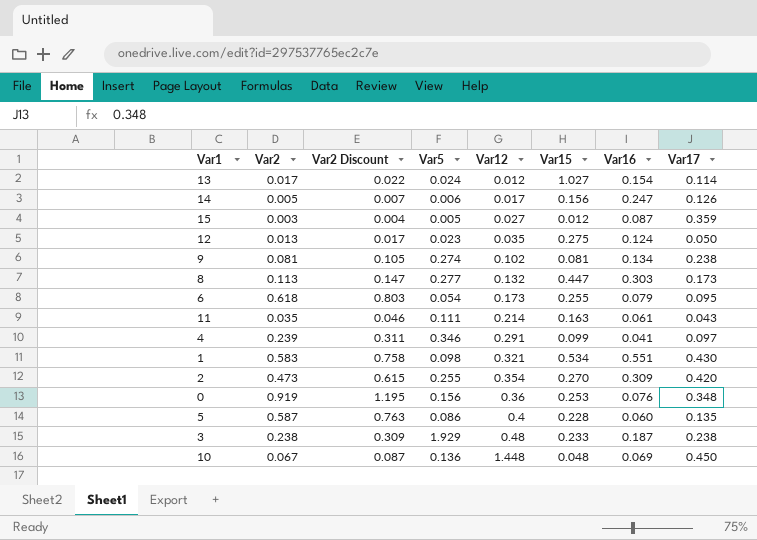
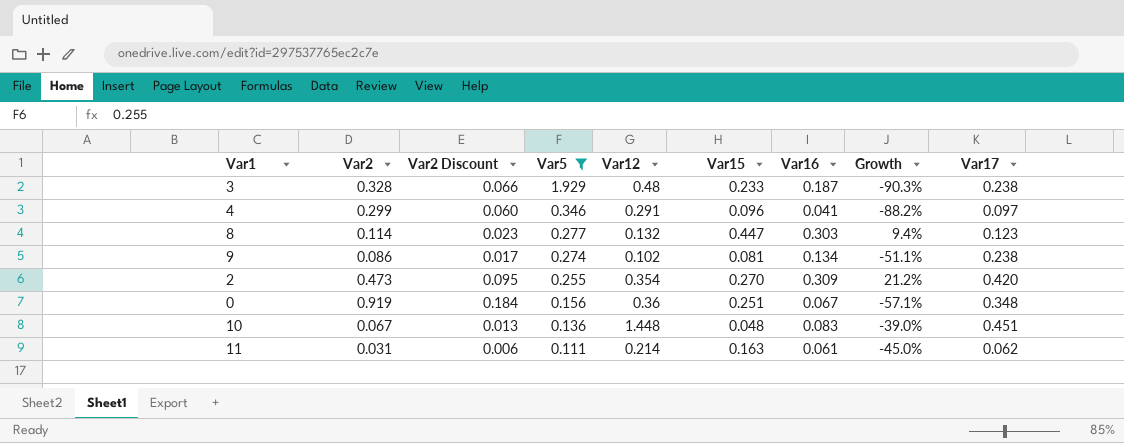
filter: none -> Var5 >= 0.111
row order: Var12 ascending -> Var5 descending
column Var2 Discount | formula: [Var2] * 1.3 -> [Var2] * 0.2
column Growth | formula: none -> ([Var16] - [Var5]) / [Var5]
3 | Var2: 0.238 -> 0.328
4 | Var2: 0.239 -> 0.299
4 | Var15: 0.099 -> 0.096
8 | Var2: 0.113 -> 0.114
8 | Var17: 0.173 -> 0.123
9 | Var2: 0.081 -> 0.086
0 | Var15: 0.253 -> 0.251
0 | Var16: 0.076 -> 0.067
10 | Var16: 0.069 -> 0.083
10 | Var17: 0.450 -> 0.451
11 | Var2: 0.035 -> 0.031
11 | Var17: 0.043 -> 0.062

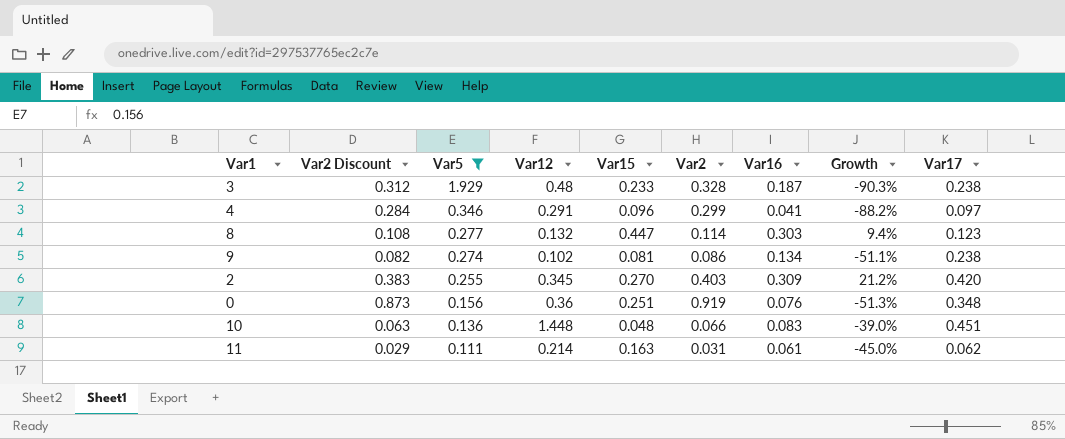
column Var2 Discount | formula: [Var2] * 0.2 -> [Var2] * 0.95
column Var2 | position: 2 -> 6
2 | Var12: 0.354 -> 0.345
2 | Var2: 0.473 -> 0.403
0 | Var16: 0.067 -> 0.076
0 | Growth: -57.1% -> -51.3%
10 | Var2: 0.067 -> 0.066

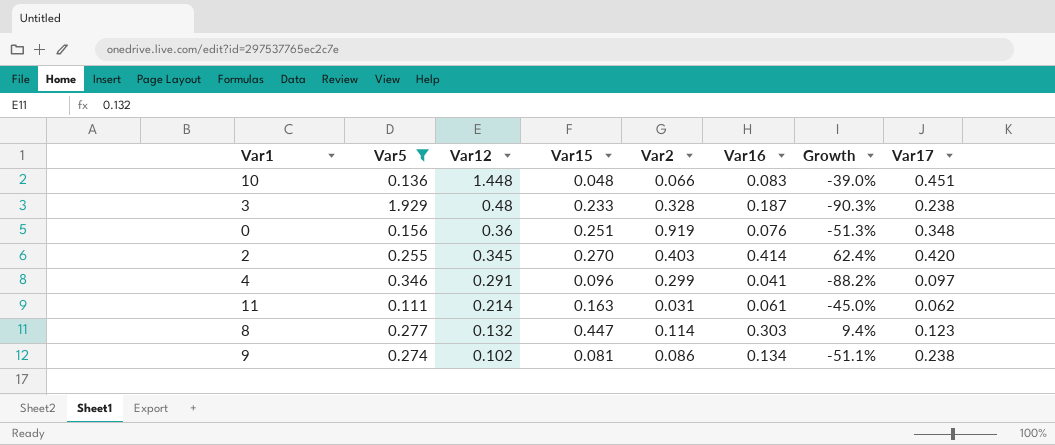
row order: Var5 descending -> Var12 descending
column Var2 Discount | formula: [Var2] * 0.95 -> none
2 | Var16: 0.309 -> 0.414
2 | Growth: 21.2% -> 62.4%

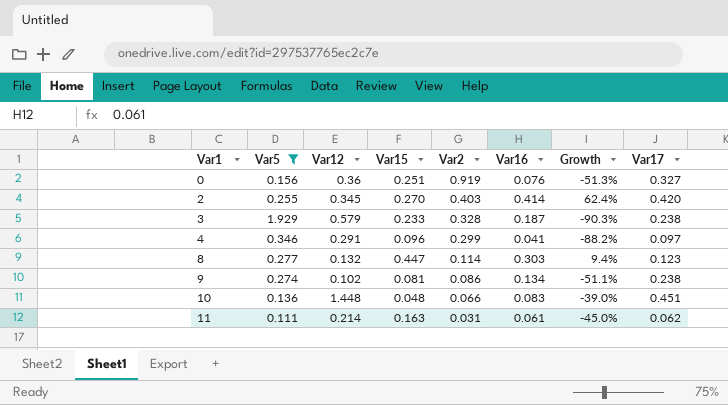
row order: Var12 descending -> Var1 ascending
0 | Var17: 0.348 -> 0.327
3 | Var12: 0.48 -> 0.579

